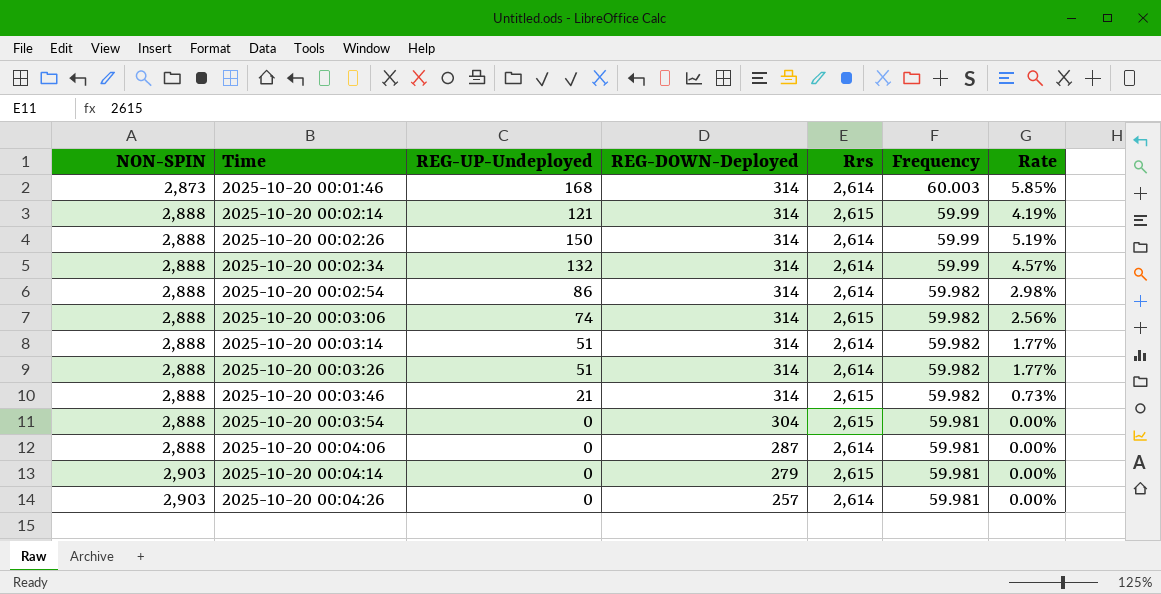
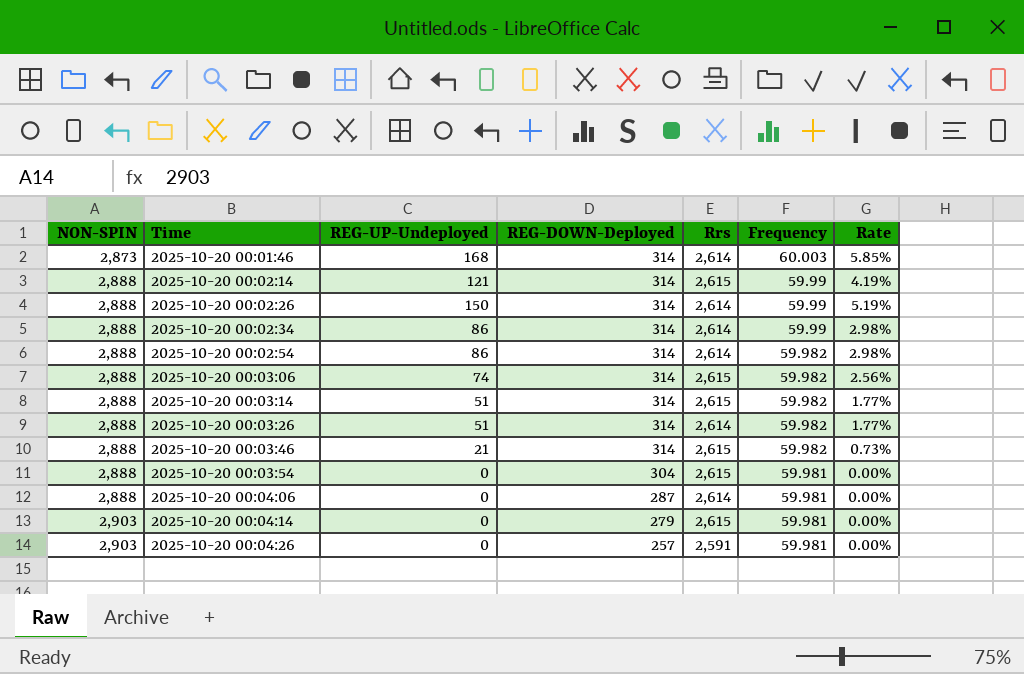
2025-10-20 00:02:34 | REG-UP-Undeployed: 132 -> 86
2025-10-20 00:02:34 | Rate: 4.57% -> 2.98%
2025-10-20 00:03:14 | Rrs: 2,614 -> 2,615
2025-10-20 00:04:26 | Rrs: 2,614 -> 2,591

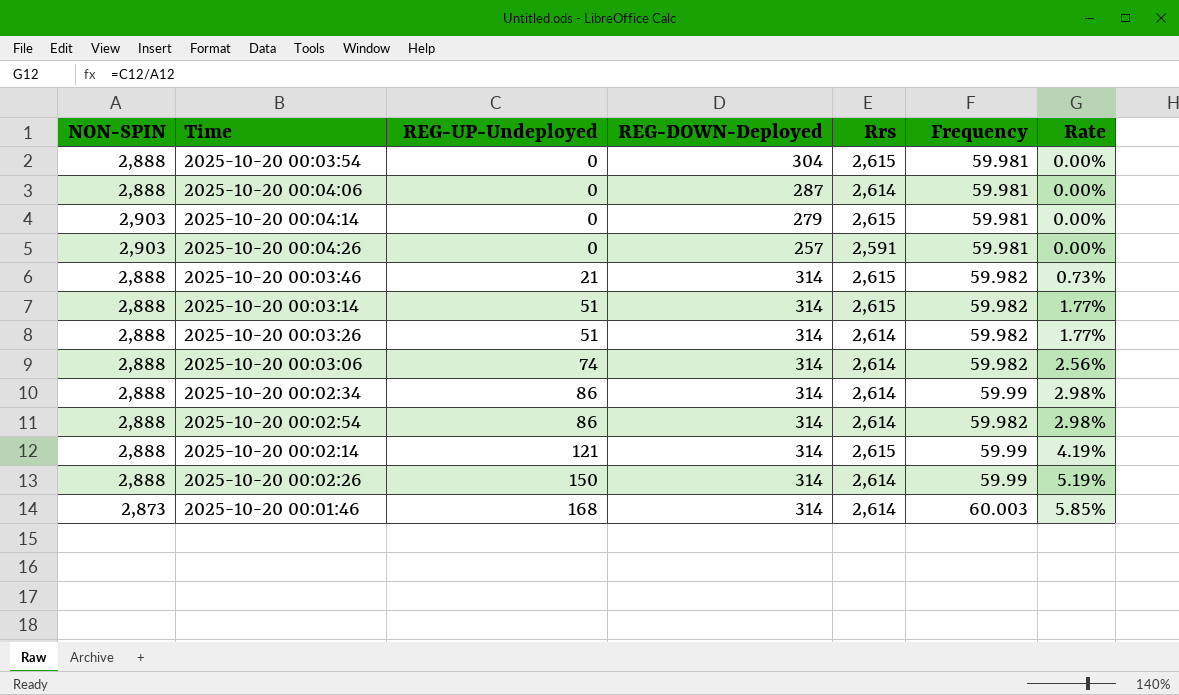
row order: NON-SPIN ascending -> REG-UP-Undeployed ascending
2025-10-20 00:03:06 | Rrs: 2,615 -> 2,614

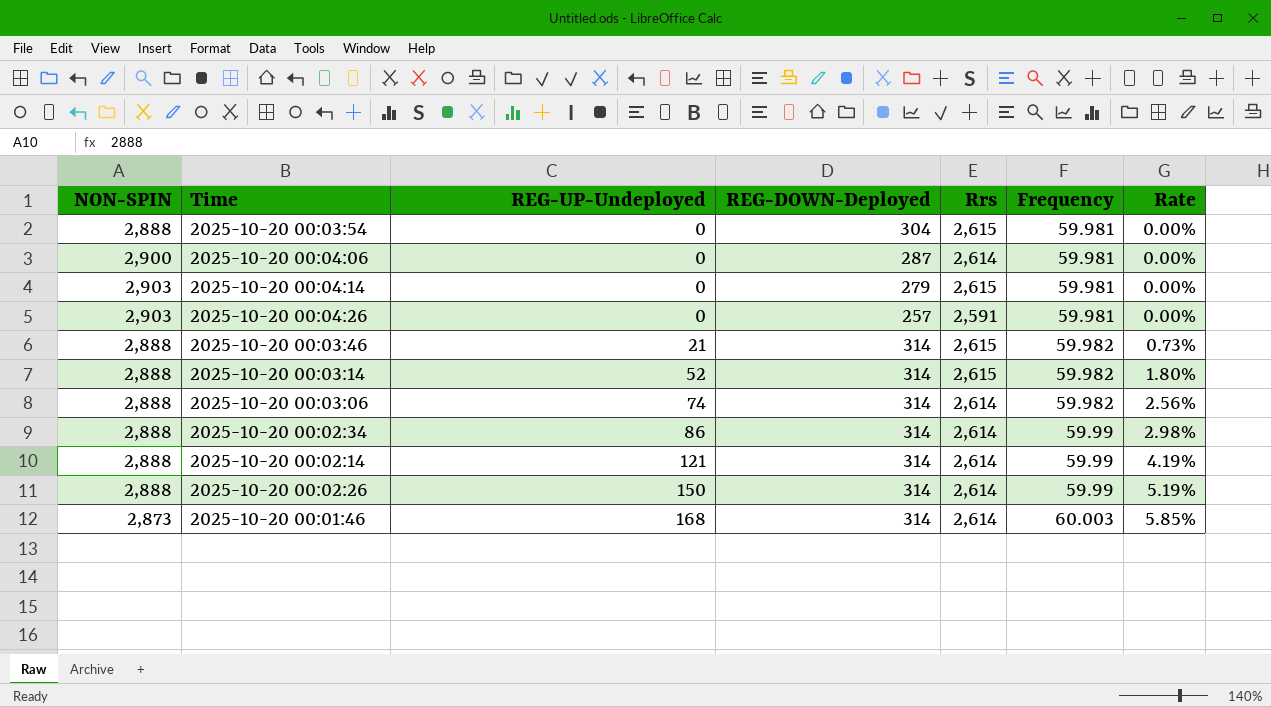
row 2025-10-20 00:03:26: 2,888 | 51 | 314 | 2,614 | 59.982 | 1.77% -> none
row 2025-10-20 00:02:54: 2,888 | 86 | 314 | 2,614 | 59.982 | 2.98% -> none
2025-10-20 00:04:06 | NON-SPIN: 2,888 -> 2,900
2025-10-20 00:03:14 | REG-UP-Undeployed: 51 -> 52
2025-10-20 00:03:14 | Rate: 1.77% -> 1.80%
2025-10-20 00:02:14 | Rrs: 2,615 -> 2,614

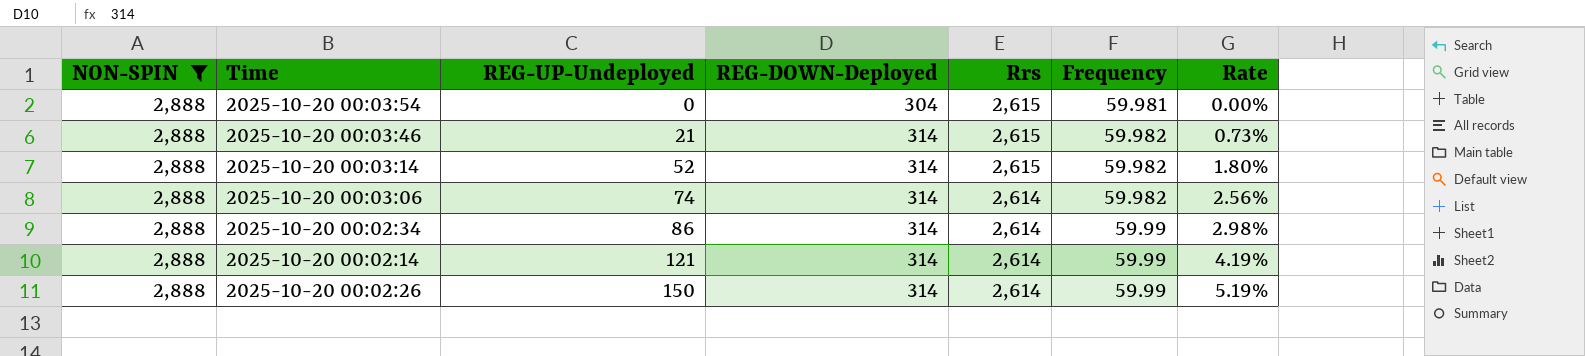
filter: none -> NON-SPIN = 2,888

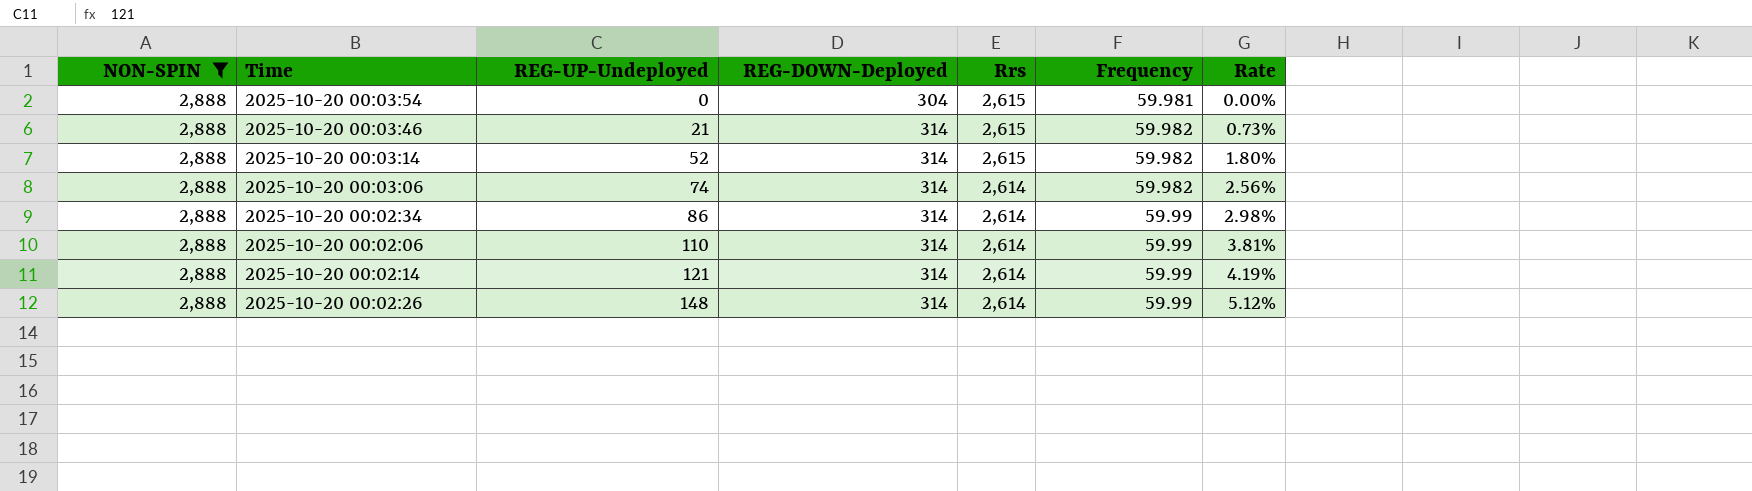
row 2025-10-20 00:02:06: none -> 2,888 | 110 | 314 | 2,614 | 59.99 | 3.81%
2025-10-20 00:02:26 | REG-UP-Undeployed: 150 -> 148
2025-10-20 00:02:26 | Rate: 5.19% -> 5.12%

